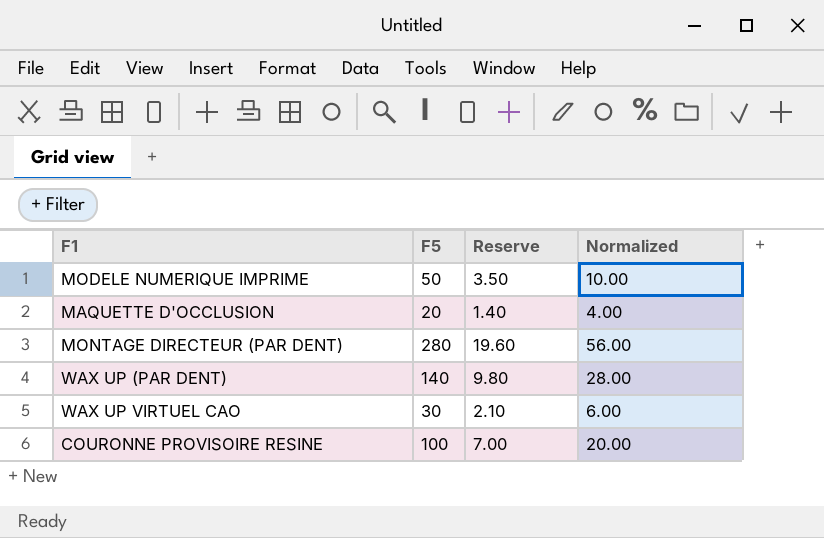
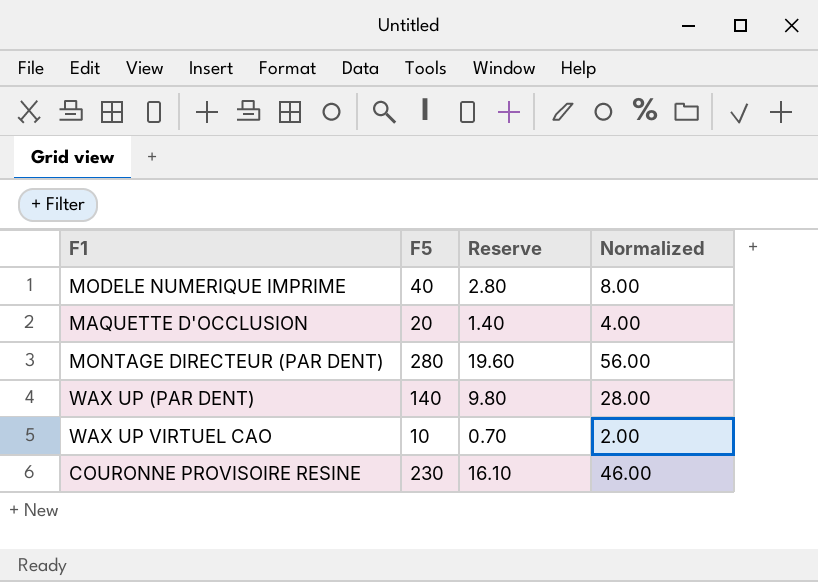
MODELE NUMERIQUE IMPRIME | F5: 50 -> 40
MODELE NUMERIQUE IMPRIME | Reserve: 3.50 -> 2.80
MODELE NUMERIQUE IMPRIME | Normalized: 10.00 -> 8.00
WAX UP VIRTUEL CAO | F5: 30 -> 10
WAX UP VIRTUEL CAO | Reserve: 2.10 -> 0.70
WAX UP VIRTUEL CAO | Normalized: 6.00 -> 2.00
COURONNE PROVISOIRE RESINE | F5: 100 -> 230
COURONNE PROVISOIRE RESINE | Reserve: 7.00 -> 16.10
COURONNE PROVISOIRE RESINE | Normalized: 20.00 -> 46.00

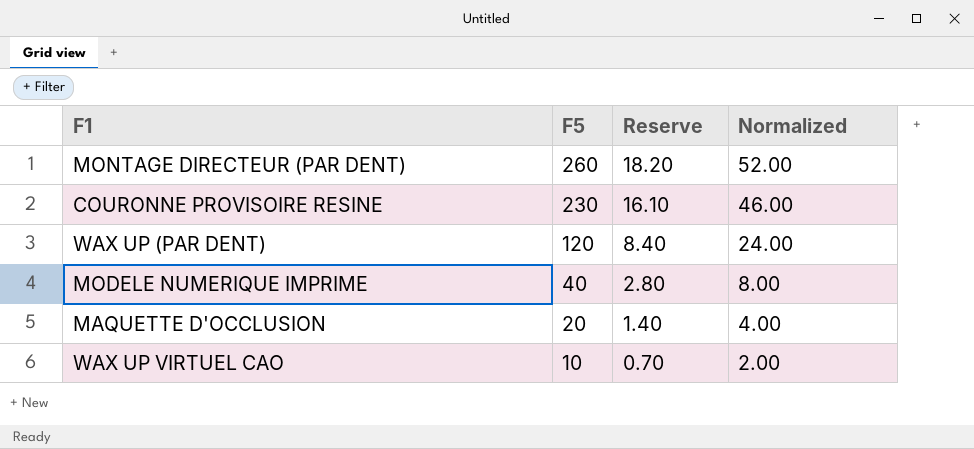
row order: none -> F5 descending
MONTAGE DIRECTEUR (PAR DENT) | F5: 280 -> 260
MONTAGE DIRECTEUR (PAR DENT) | Reserve: 19.60 -> 18.20
MONTAGE DIRECTEUR (PAR DENT) | Normalized: 56.00 -> 52.00
WAX UP (PAR DENT) | F5: 140 -> 120
WAX UP (PAR DENT) | Reserve: 9.80 -> 8.40
WAX UP (PAR DENT) | Normalized: 28.00 -> 24.00

